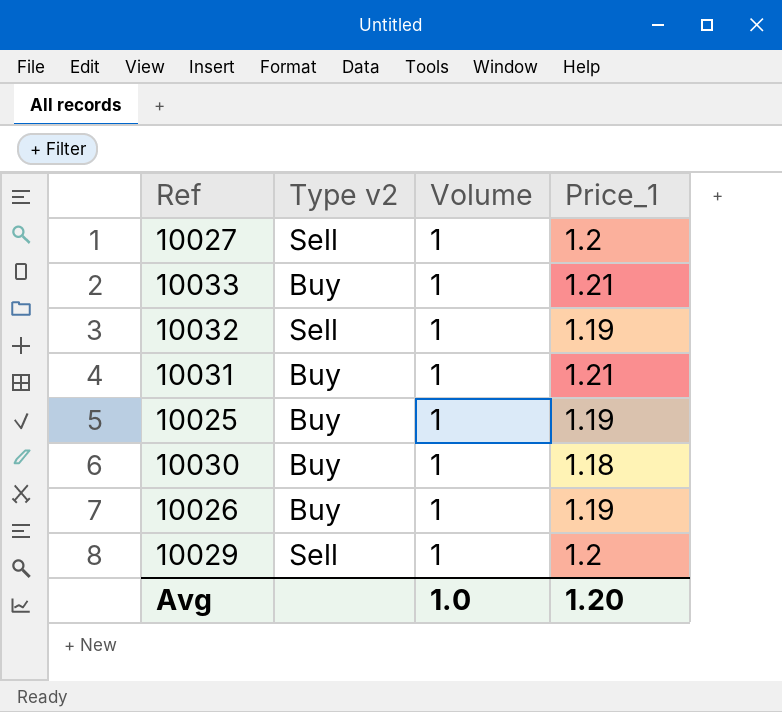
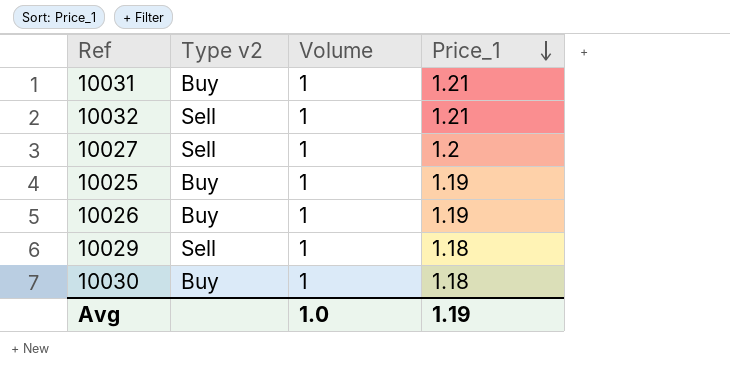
row order: none -> Price_1 descending
row 10033: Buy | 1 | 1.21 -> none
10032 | Price_1: 1.19 -> 1.21
10029 | Price_1: 1.2 -> 1.18
Avg | Price_1: 1.20 -> 1.19

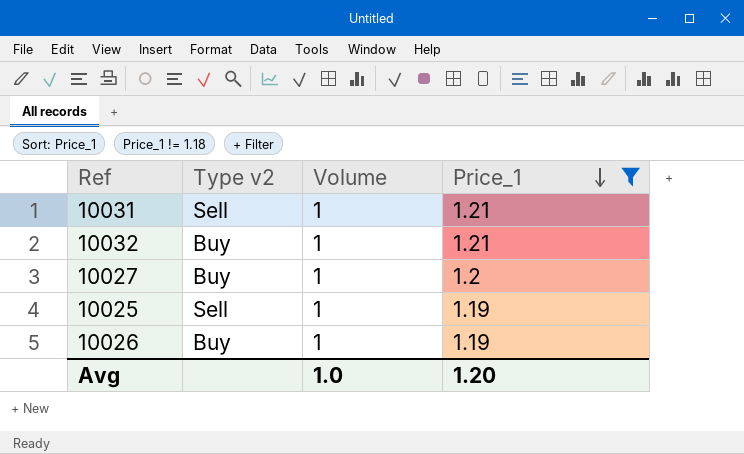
filter: none -> Price_1 != 1.18
10031 | Type v2: Buy -> Sell
10032 | Type v2: Sell -> Buy
10027 | Type v2: Sell -> Buy
10025 | Type v2: Buy -> Sell
Avg | Price_1: 1.19 -> 1.20

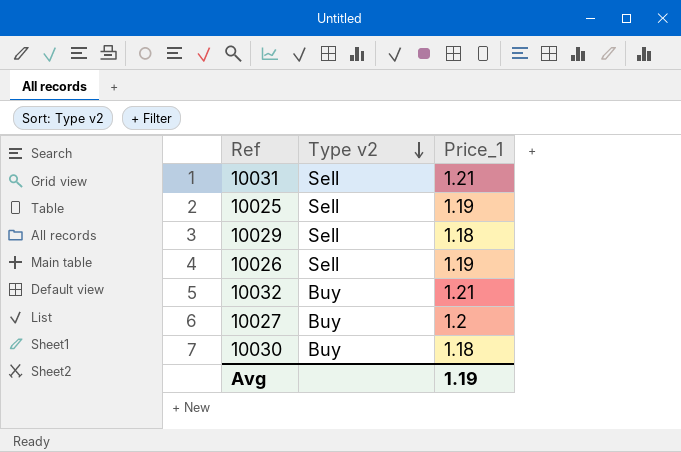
filter: Price_1 != 1.18 -> none
row order: Price_1 descending -> Type v2 descending
column Volume | position: 3 -> none
10026 | Type v2: Buy -> Sell
Avg | Price_1: 1.20 -> 1.19

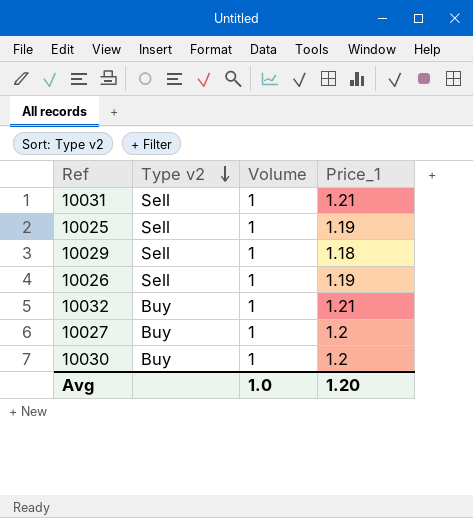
column Volume | position: none -> 3
10030 | Price_1: 1.18 -> 1.2
Avg | Price_1: 1.19 -> 1.20

